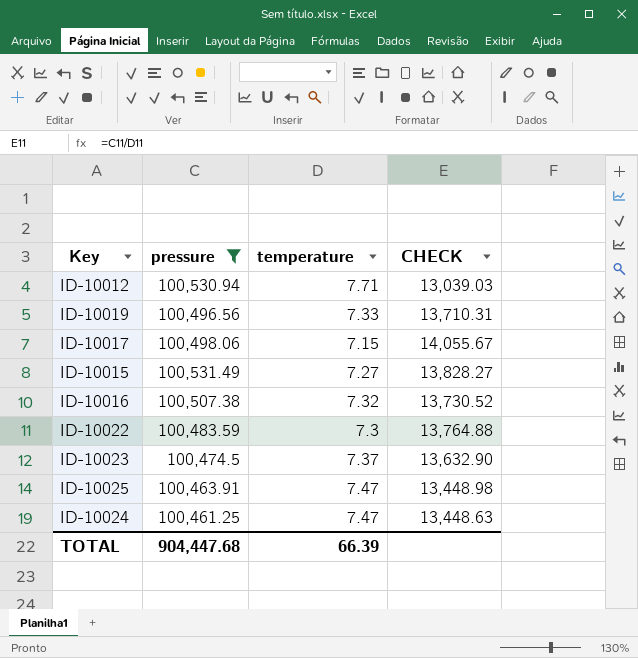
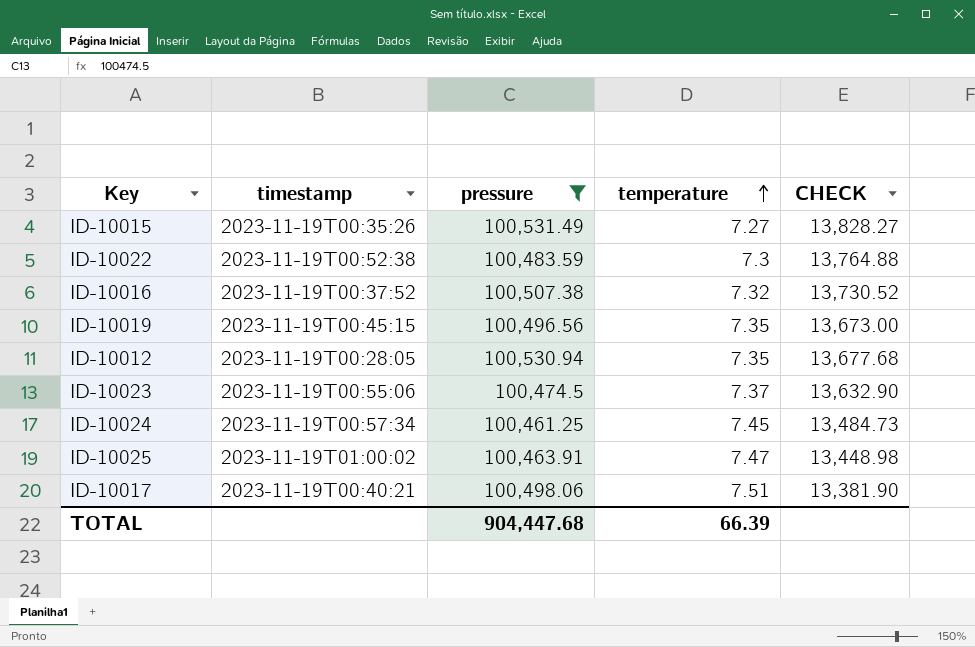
row order: none -> temperature ascending
column timestamp | position: none -> 2
ID-10019 | temperature: 7.33 -> 7.35
ID-10019 | CHECK: 13,710.31 -> 13,673.00
ID-10012 | temperature: 7.71 -> 7.35
ID-10012 | CHECK: 13,039.03 -> 13,677.68
ID-10024 | temperature: 7.47 -> 7.45
ID-10024 | CHECK: 13,448.63 -> 13,484.73
ID-10017 | temperature: 7.15 -> 7.51
ID-10017 | CHECK: 14,055.67 -> 13,381.90

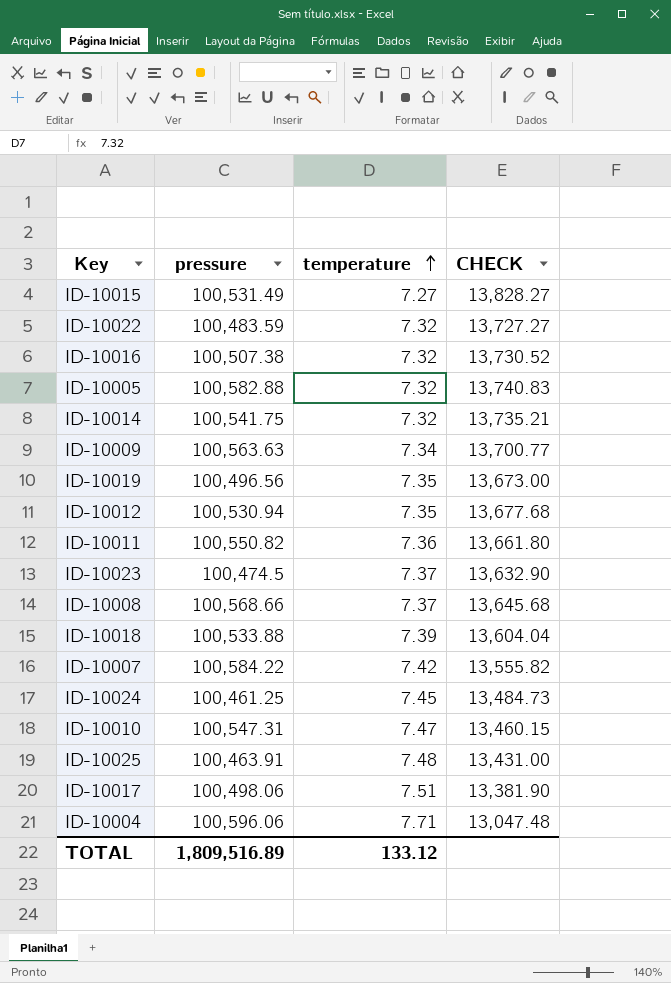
filter: pressure <= 100,531.49 -> none
column timestamp | position: 2 -> none
ID-10022 | temperature: 7.3 -> 7.32
ID-10022 | CHECK: 13,764.88 -> 13,727.27
ID-10025 | temperature: 7.47 -> 7.48
ID-10025 | CHECK: 13,448.98 -> 13,431.00
TOTAL | pressure: 904,447.68 -> 1,809,516.89
TOTAL | temperature: 66.39 -> 133.12

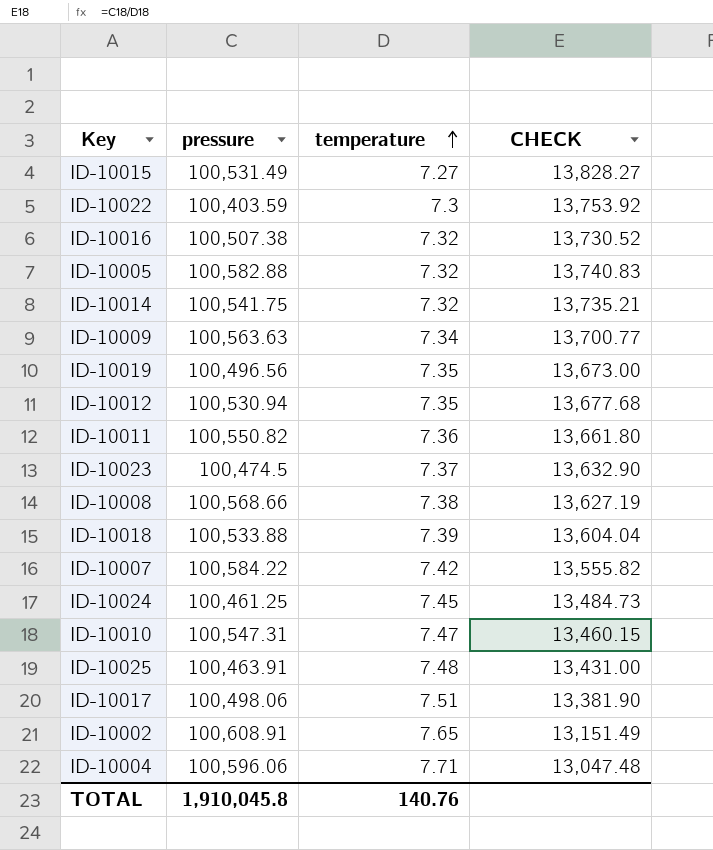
ID-10022 | pressure: 100,483.59 -> 100,403.59
ID-10022 | temperature: 7.32 -> 7.3
ID-10022 | CHECK: 13,727.27 -> 13,753.92
ID-10008 | temperature: 7.37 -> 7.38
ID-10008 | CHECK: 13,645.68 -> 13,627.19
row ID-10002: none -> 100,608.91 | 7.65 | 13,151.49
TOTAL | pressure: 1,809,516.89 -> 1,910,045.8
TOTAL | temperature: 133.12 -> 140.76

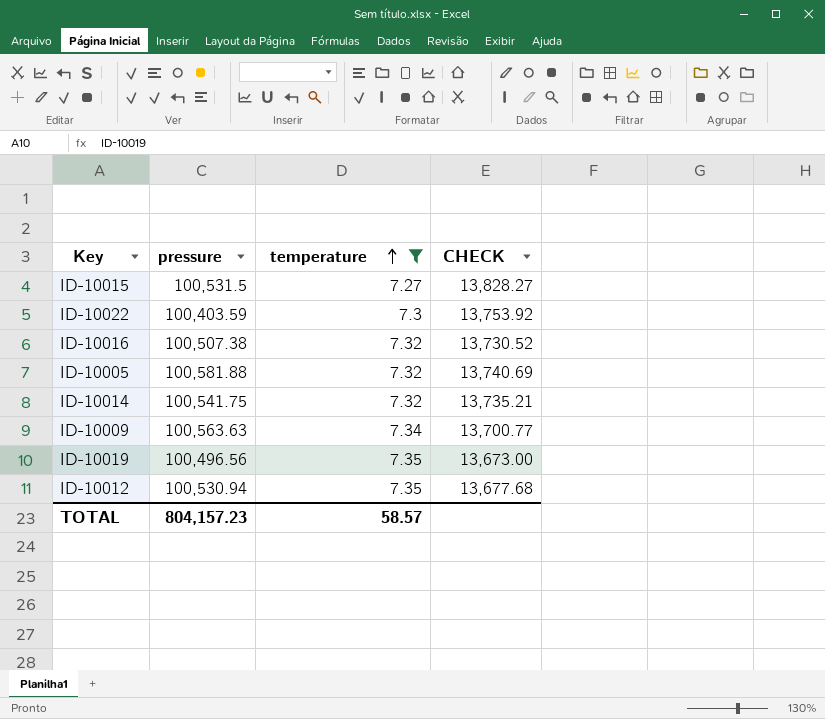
filter: none -> temperature <= 7.35
ID-10015 | pressure: 100,531.49 -> 100,531.5
ID-10005 | pressure: 100,582.88 -> 100,581.88
ID-10005 | CHECK: 13,740.83 -> 13,740.69
TOTAL | pressure: 1,910,045.8 -> 804,157.23
TOTAL | temperature: 140.76 -> 58.57

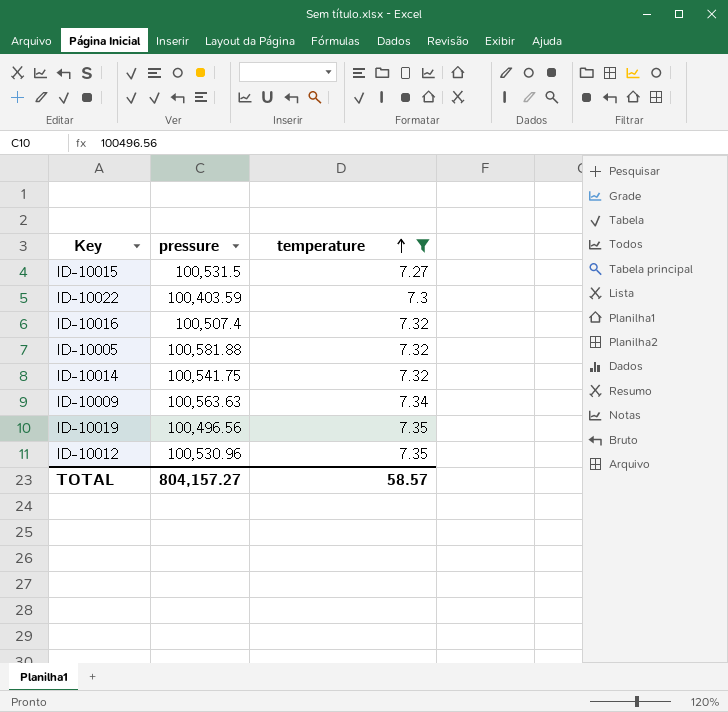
column CHECK | formula: [pressure] / [temperature] -> none
ID-10016 | pressure: 100,507.38 -> 100,507.4
ID-10012 | pressure: 100,530.94 -> 100,530.96
TOTAL | pressure: 804,157.23 -> 804,157.27

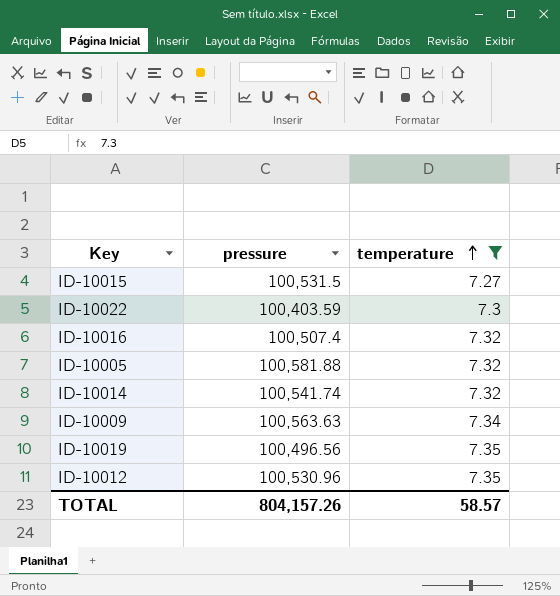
ID-10014 | pressure: 100,541.75 -> 100,541.74
TOTAL | pressure: 804,157.27 -> 804,157.26

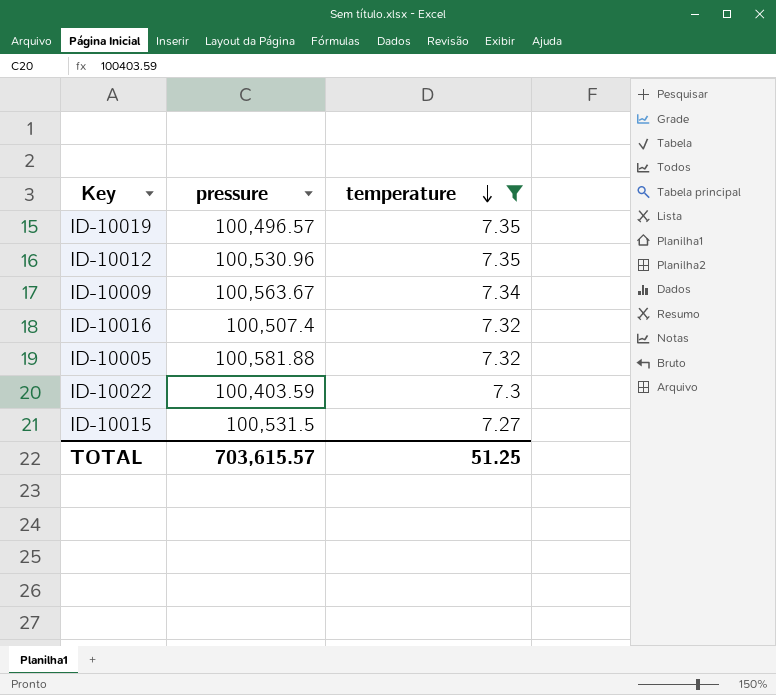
row order: temperature ascending -> temperature descending
row ID-10014: 100,541.74 | 7.32 -> none
ID-10019 | pressure: 100,496.56 -> 100,496.57
ID-10009 | pressure: 100,563.63 -> 100,563.67
TOTAL | pressure: 804,157.26 -> 703,615.57
TOTAL | temperature: 58.57 -> 51.25

